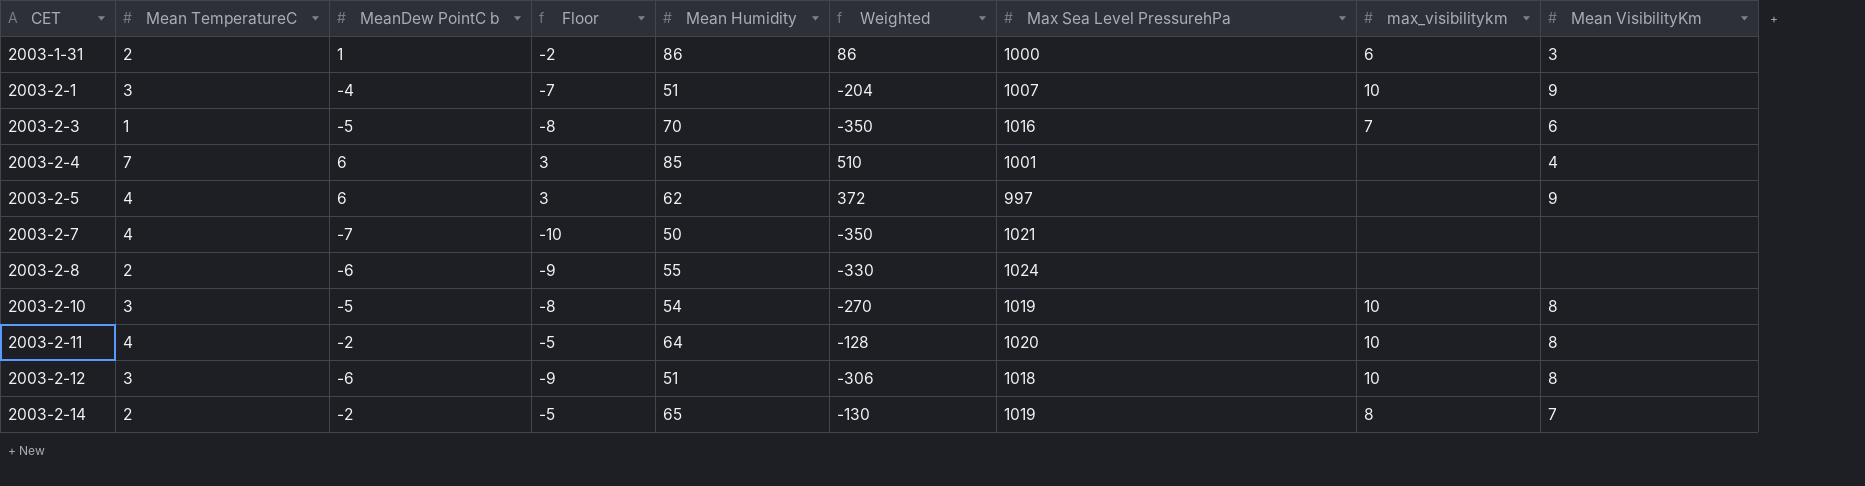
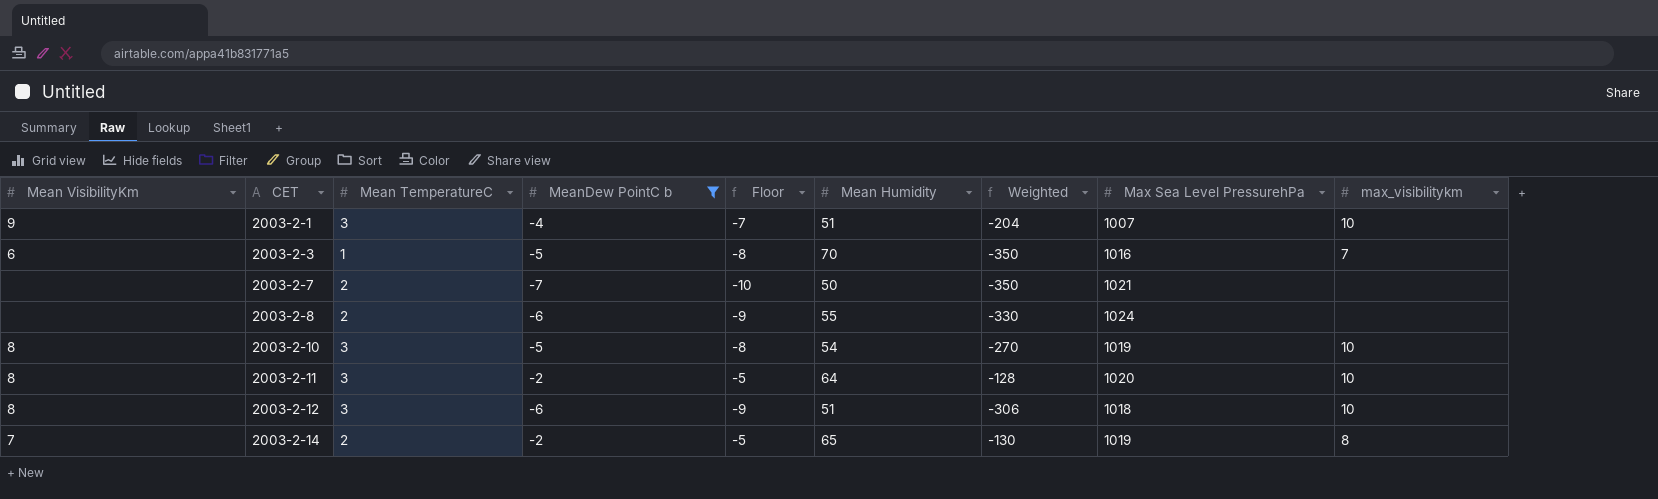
filter: none -> MeanDew PointC b <= -2
column Mean VisibilityKm | position: 9 -> 1
2003-2-7 | Mean TemperatureC: 4 -> 2
2003-2-11 | Mean TemperatureC: 4 -> 3

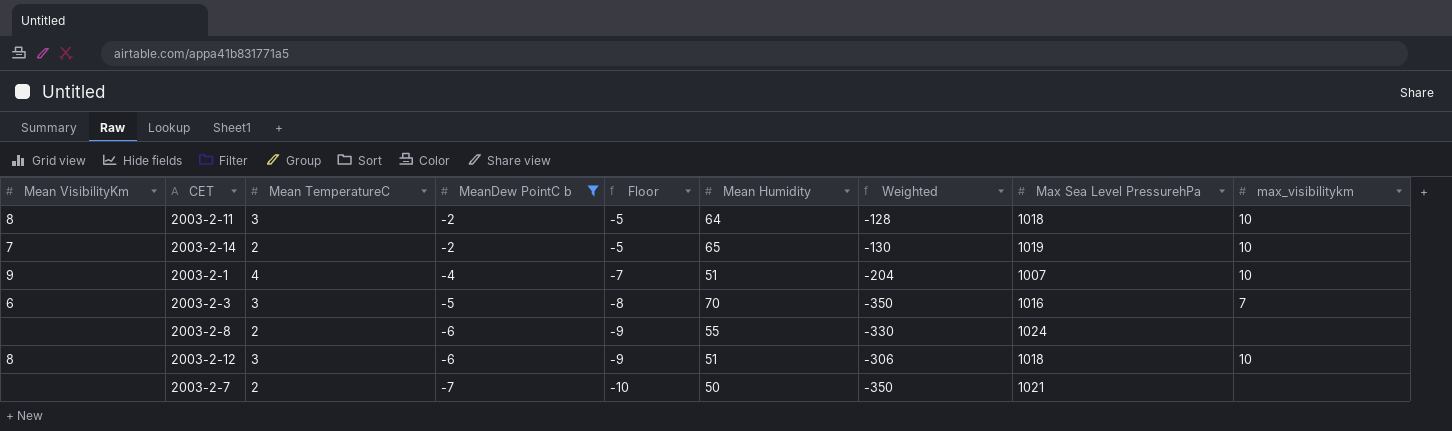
row order: CET ascending -> MeanDew PointC b descending
row 2003-2-10: 8 | 3 | -5 | -8 | 54 | -270 | 1019 | 10 -> none
2003-2-11 | Max Sea Level PressurehPa: 1020 -> 1018
2003-2-14 | max_visibilitykm: 8 -> 10
2003-2-1 | Mean TemperatureC: 3 -> 4
2003-2-3 | Mean TemperatureC: 1 -> 3

